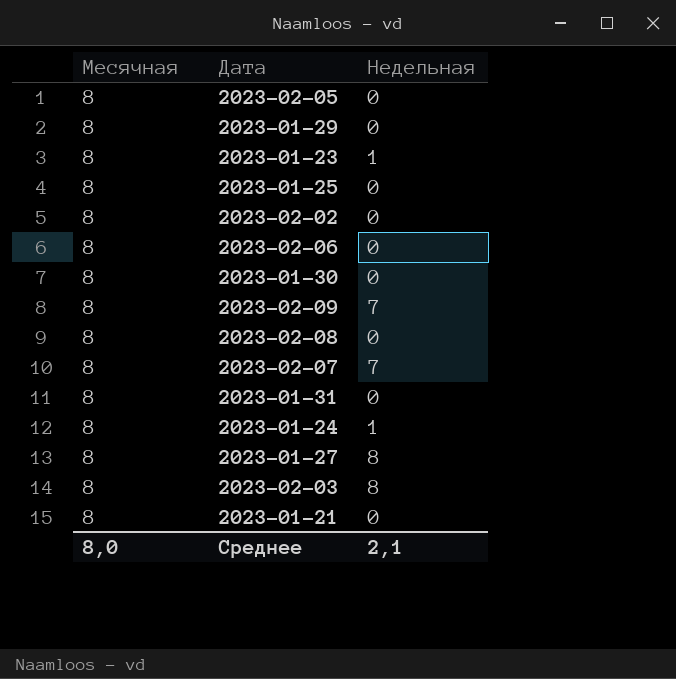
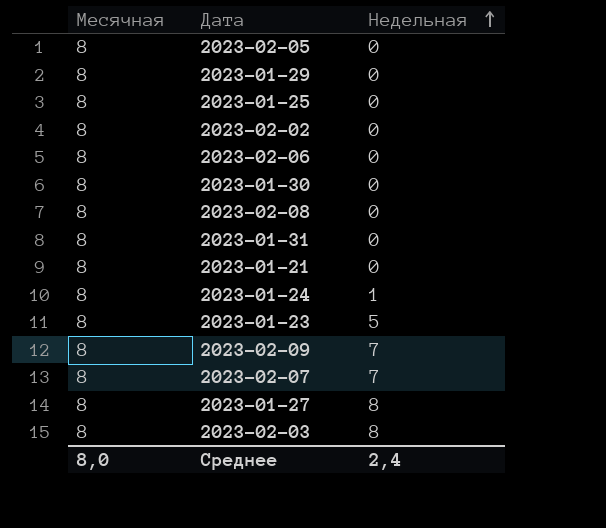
row order: none -> Недельная ascending
2023-01-23 | Недельная: 1 -> 5
Среднее | Недельная: 2,1 -> 2,4

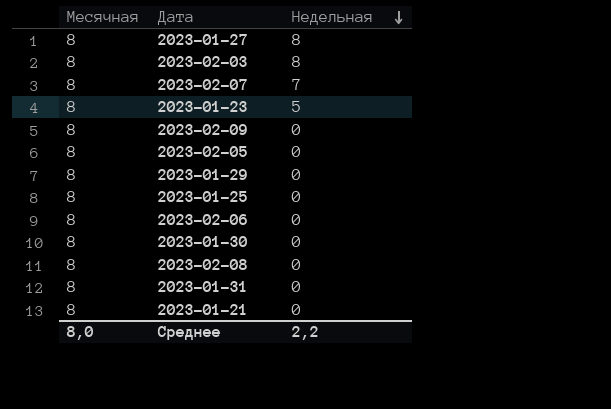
row order: Недельная ascending -> Недельная descending
row 2023-02-02: 8 | 0 -> none
row 2023-01-24: 8 | 1 -> none
2023-02-09 | Недельная: 7 -> 0
Среднее | Недельная: 2,4 -> 2,2

